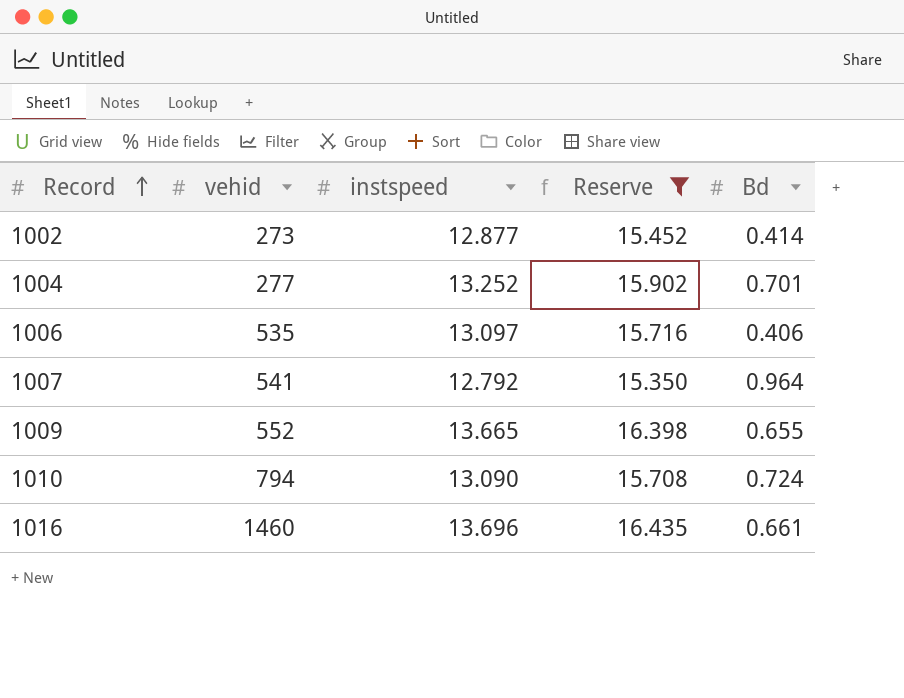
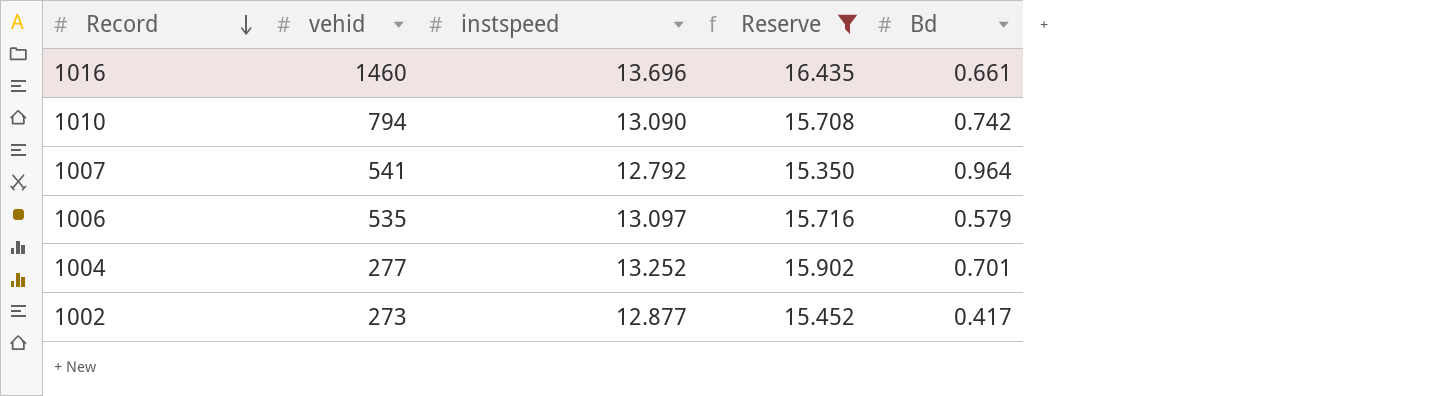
row order: Record ascending -> Record descending
row 1009: 552 | 13.665 | 16.398 | 0.655 -> none
1010 | Bd: 0.724 -> 0.742
1006 | Bd: 0.406 -> 0.579
1002 | Bd: 0.414 -> 0.417

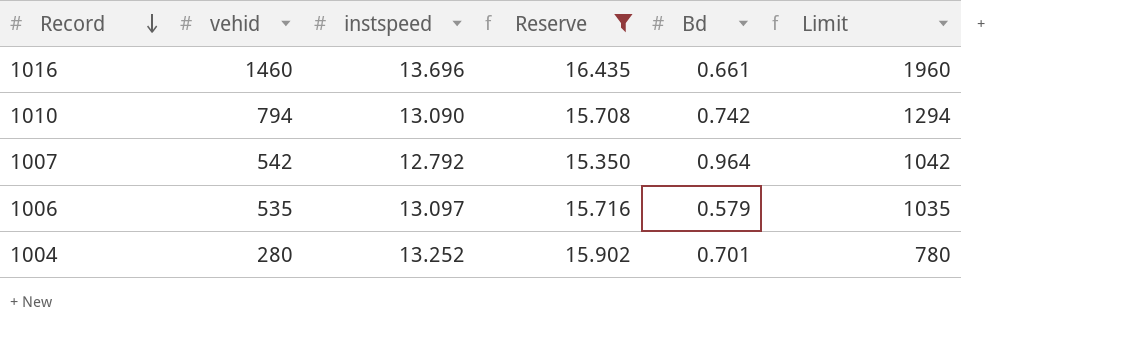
column Limit | formula: none -> [vehid] + 500
row 1002: 273 | 12.877 | 15.452 | 0.417 -> none
1007 | vehid: 541 -> 542
1004 | vehid: 277 -> 280

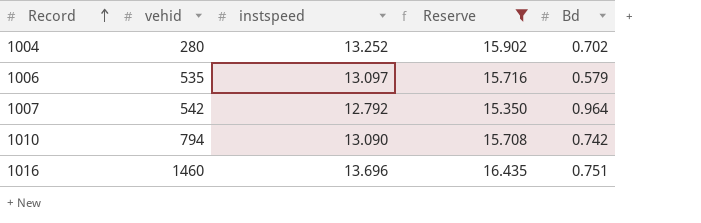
row order: Record descending -> Record ascending
column Limit | formula: [vehid] + 500 -> none
1004 | Bd: 0.701 -> 0.702
1016 | Bd: 0.661 -> 0.751

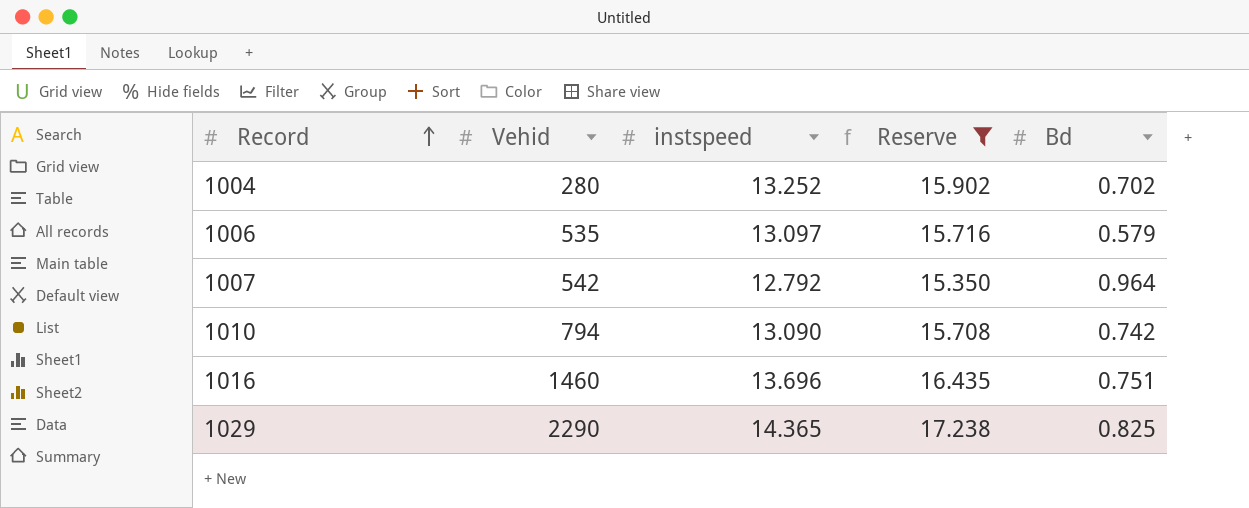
column name: vehid -> Vehid
row 1029: none -> 2290 | 14.365 | 17.238 | 0.825

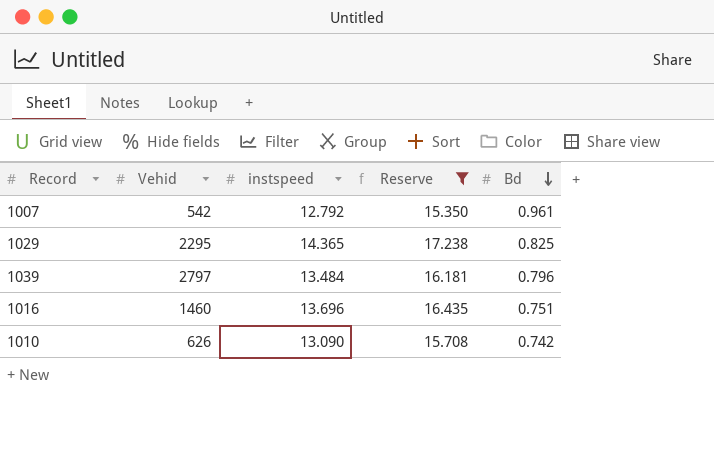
row order: Record ascending -> Bd descending
row 1004: 280 | 13.252 | 15.902 | 0.702 -> none
row 1006: 535 | 13.097 | 15.716 | 0.579 -> none
1007 | Bd: 0.964 -> 0.961
1029 | Vehid: 2290 -> 2295
row 1039: none -> 2797 | 13.484 | 16.181 | 0.796
1010 | Vehid: 794 -> 626

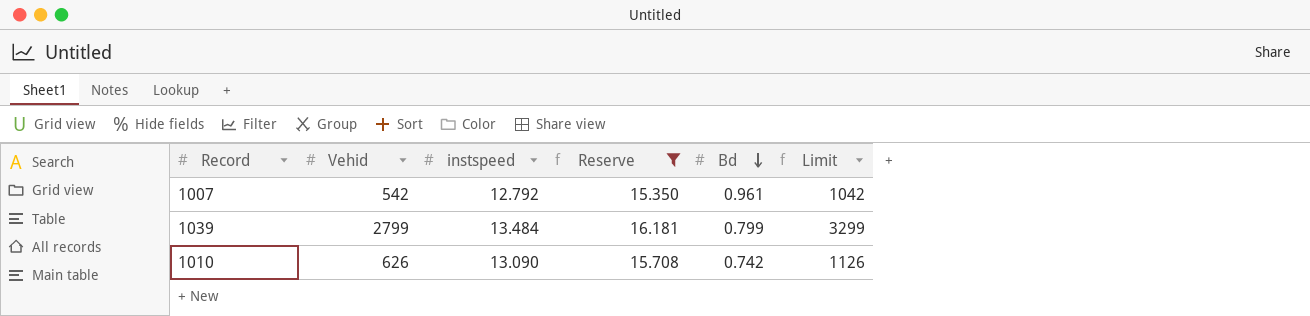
column Limit | formula: none -> [Vehid] + 500
row 1029: 2295 | 14.365 | 17.238 | 0.825 -> none
row 1016: 1460 | 13.696 | 16.435 | 0.751 -> none
1039 | Vehid: 2797 -> 2799
1039 | Bd: 0.796 -> 0.799

